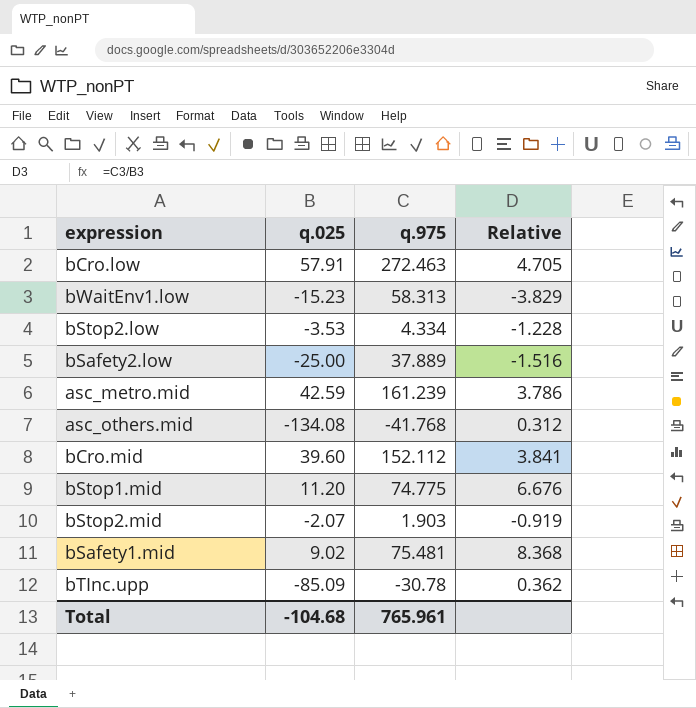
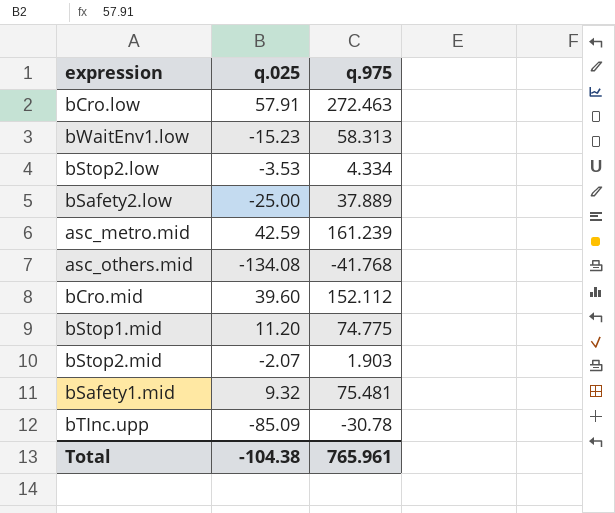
column Relative | formula: [q.975] / [q.025] -> none
bSafety1.mid | q.025: 9.02 -> 9.32
Total | q.025: -104.68 -> -104.38

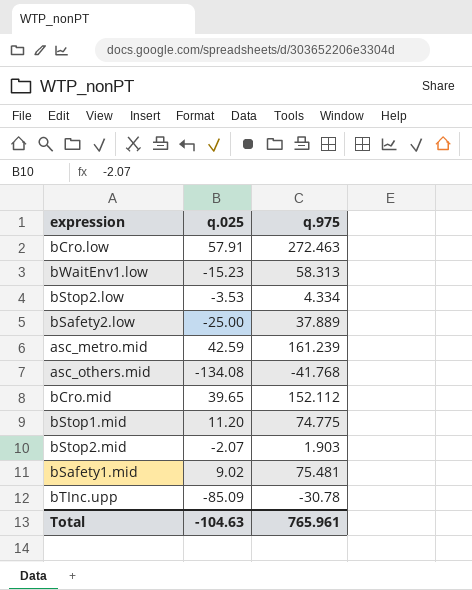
bCro.mid | q.025: 39.60 -> 39.65
bSafety1.mid | q.025: 9.32 -> 9.02
Total | q.025: -104.38 -> -104.63

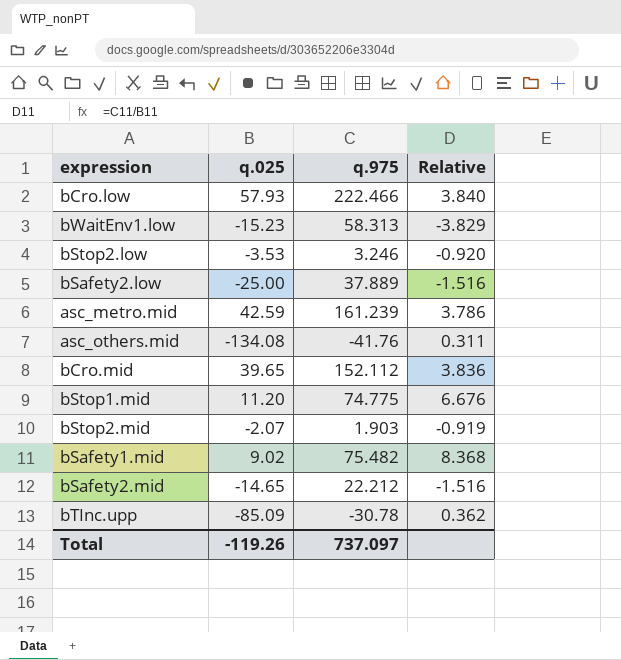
column Relative | formula: none -> [q.975] / [q.025]
bCro.low | q.025: 57.91 -> 57.93
bCro.low | q.975: 272.463 -> 222.466
bStop2.low | q.975: 4.334 -> 3.246
asc_others.mid | q.975: -41.768 -> -41.76
bSafety1.mid | q.975: 75.481 -> 75.482
row bSafety2.mid: none -> -14.65 | 22.212 | -1.516
Total | q.025: -104.63 -> -119.26
Total | q.975: 765.961 -> 737.097

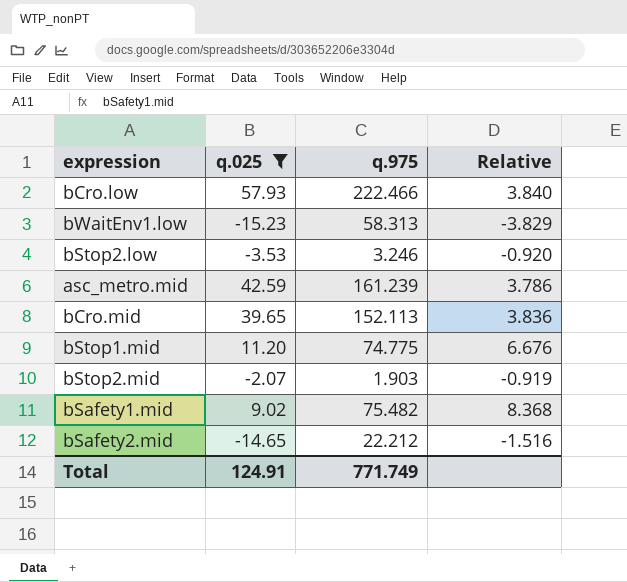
filter: none -> q.025 >= -15.23
bCro.mid | q.975: 152.112 -> 152.113
Total | q.025: -119.26 -> 124.91
Total | q.975: 737.097 -> 771.749

